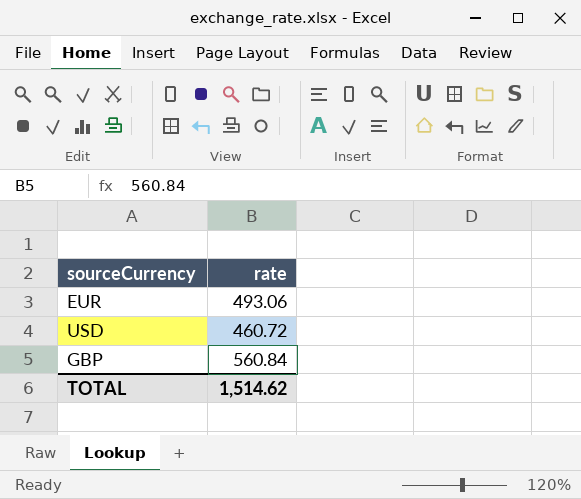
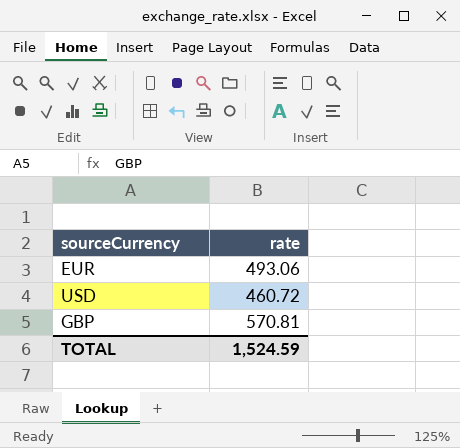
GBP | rate: 560.84 -> 570.81
TOTAL | rate: 1,514.62 -> 1,524.59

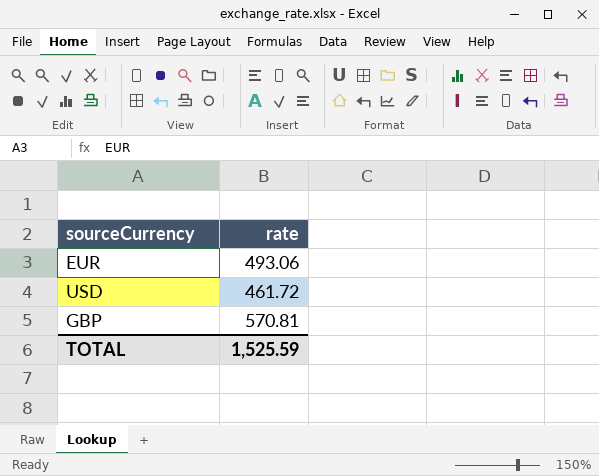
USD | rate: 460.72 -> 461.72
TOTAL | rate: 1,524.59 -> 1,525.59

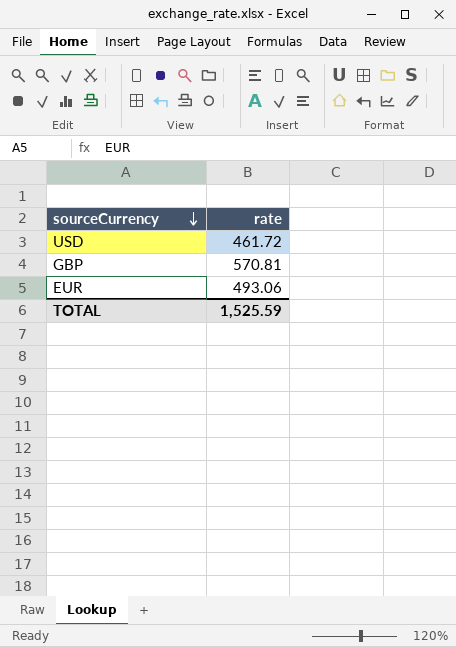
row order: none -> sourceCurrency descending

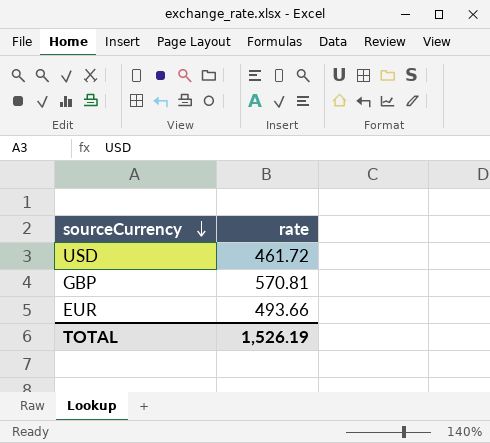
EUR | rate: 493.06 -> 493.66
TOTAL | rate: 1,525.59 -> 1,526.19

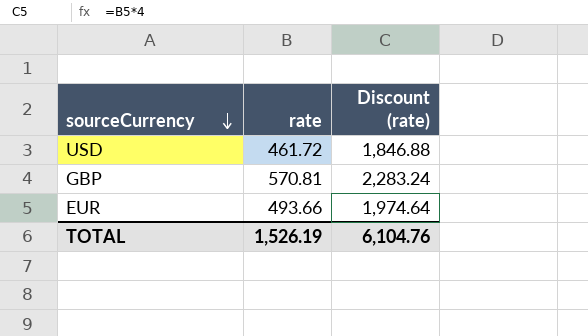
column Discount (rate) | formula: none -> [rate] * 4

